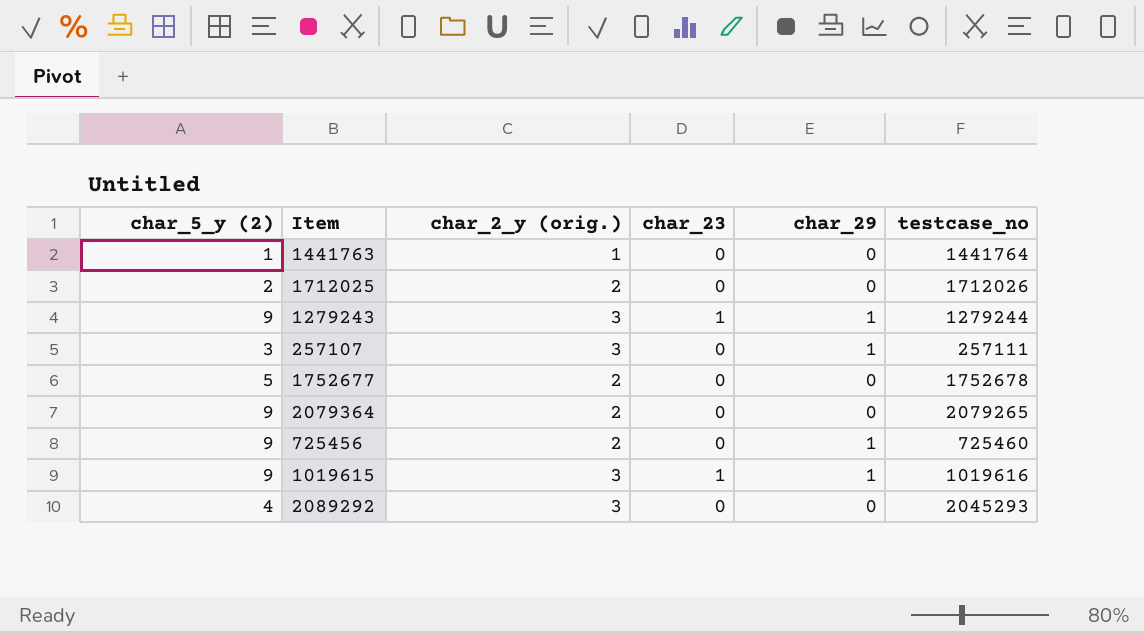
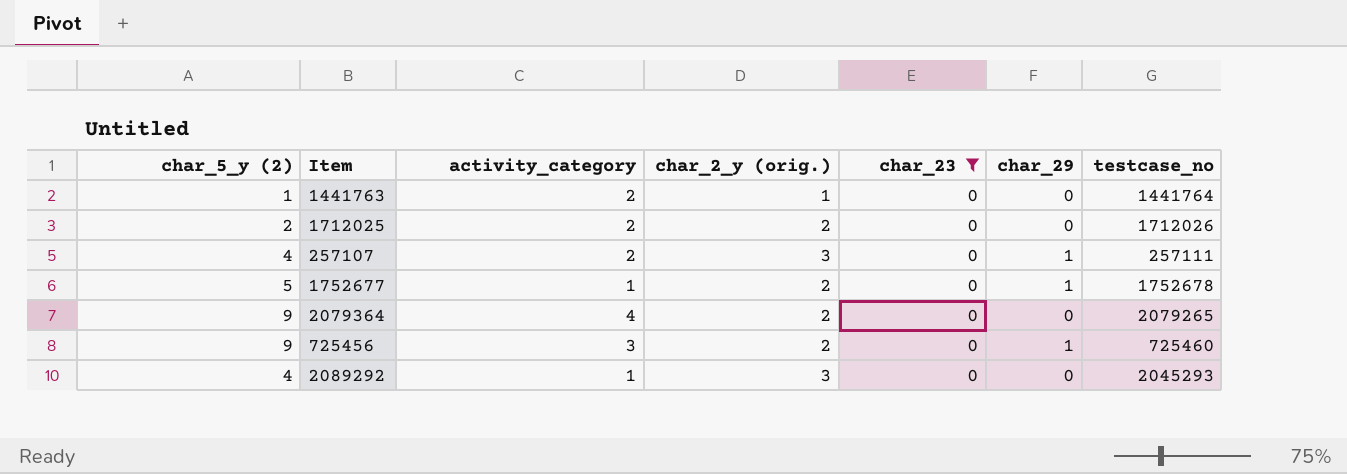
filter: none -> char_23 = 0
column activity_category | position: none -> 3
257107 | char_5_y (2): 3 -> 4
1752677 | char_29: 0 -> 1

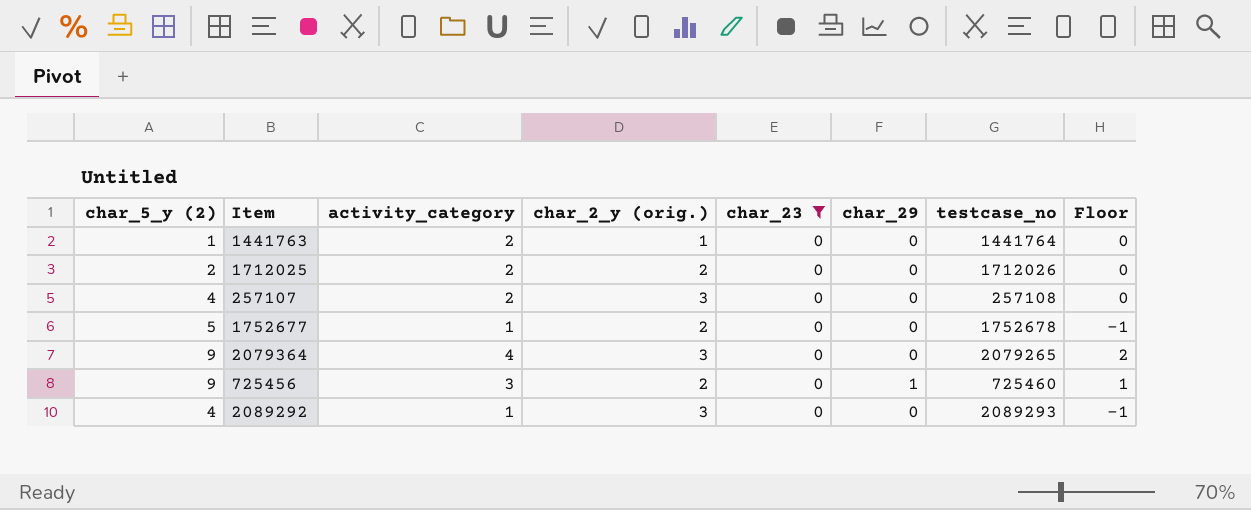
column Floor | formula: none -> [activity_category] - 2
257107 | char_29: 1 -> 0
257107 | testcase_no: 257111 -> 257108
1752677 | char_29: 1 -> 0
2079364 | char_2_y (orig.): 2 -> 3
2089292 | testcase_no: 2045293 -> 2089293

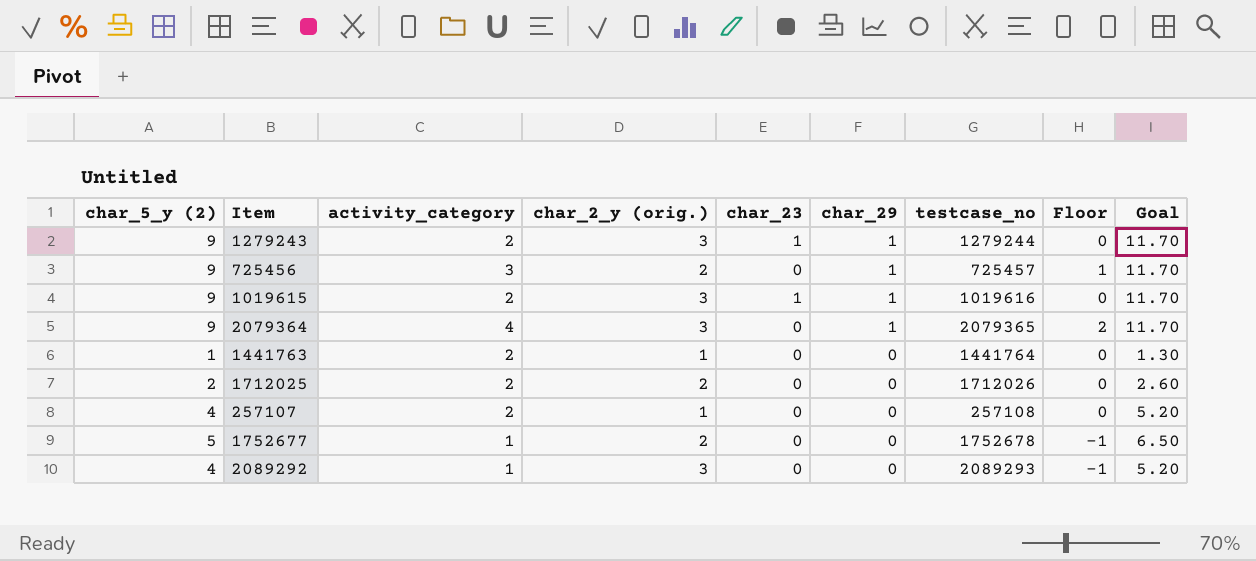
filter: char_23 = 0 -> none
row order: none -> char_29 descending
column Goal | formula: none -> [char_5_y (2)] * 1.3
725456 | testcase_no: 725460 -> 725457
2079364 | char_29: 0 -> 1
2079364 | testcase_no: 2079265 -> 2079365
257107 | char_2_y (orig.): 3 -> 1

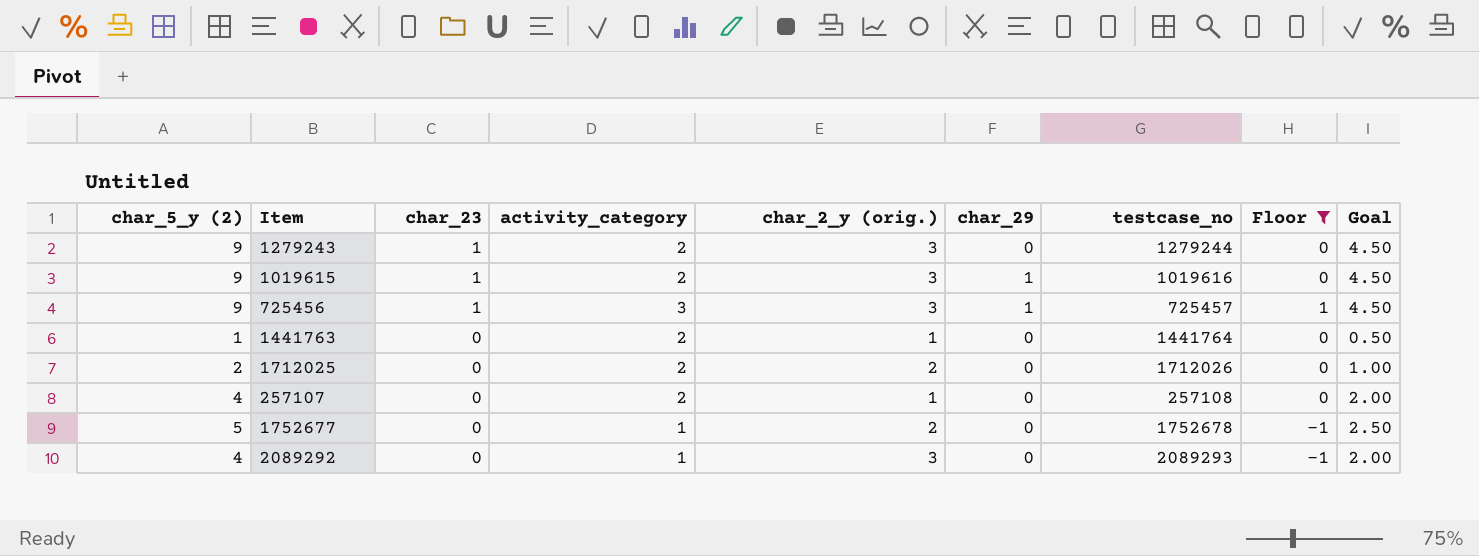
filter: none -> Floor != 2
row order: char_29 descending -> char_23 descending
column char_23 | position: 5 -> 3
column Goal | formula: [char_5_y (2)] * 1.3 -> [char_5_y (2)] * 0.5
1279243 | char_29: 1 -> 0
725456 | char_23: 0 -> 1
725456 | char_2_y (orig.): 2 -> 3

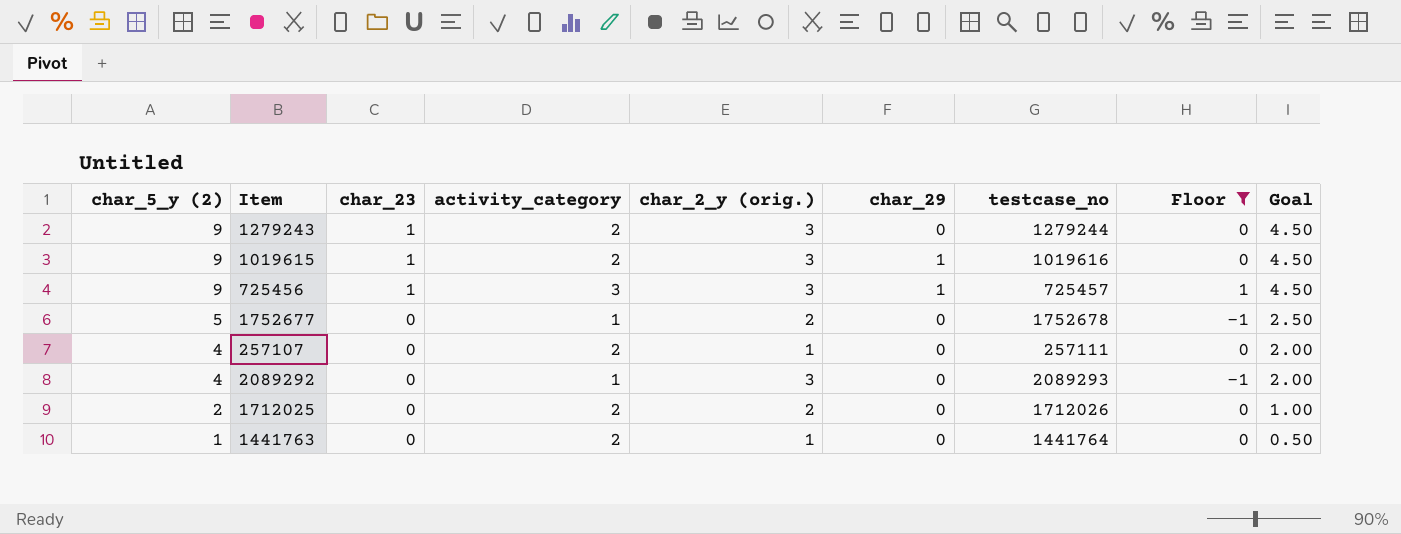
row order: char_23 descending -> char_5_y (2) descending
257107 | testcase_no: 257108 -> 257111

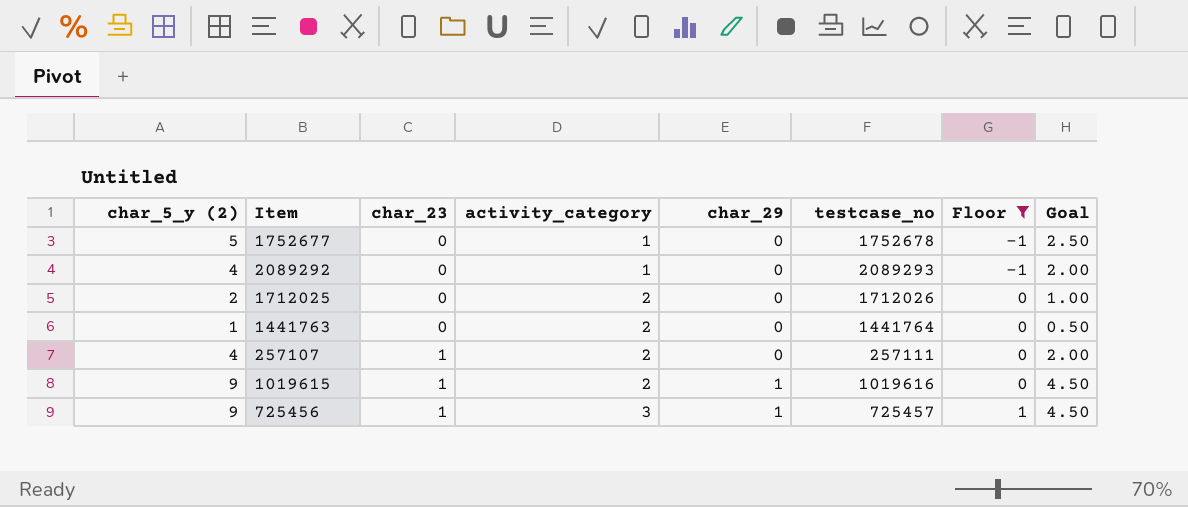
row order: char_5_y (2) descending -> char_23 ascending
column char_2_y (orig.) | position: 5 -> none
row 1279243: 9 | 1 | 2 | 3 | 0 | 1279244 | 0 | 4.50 -> none
257107 | char_23: 0 -> 1

